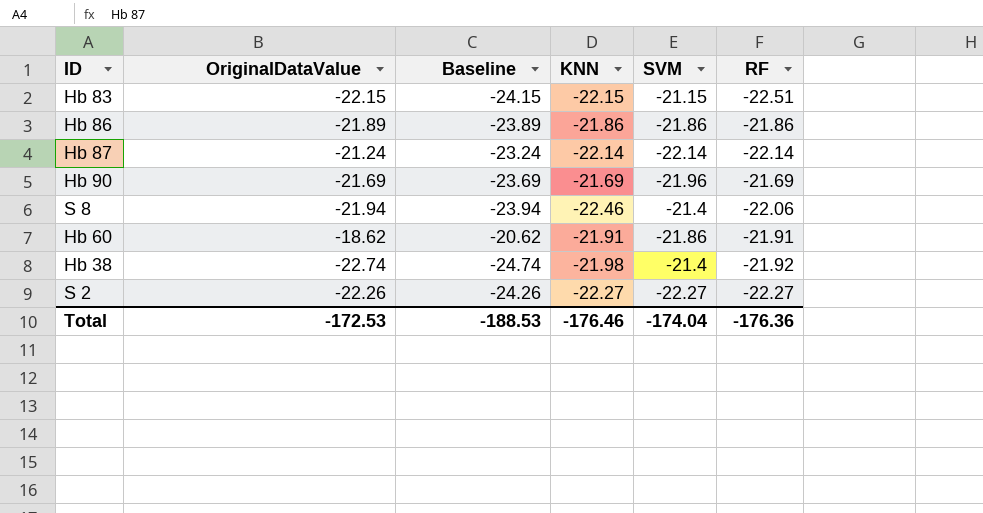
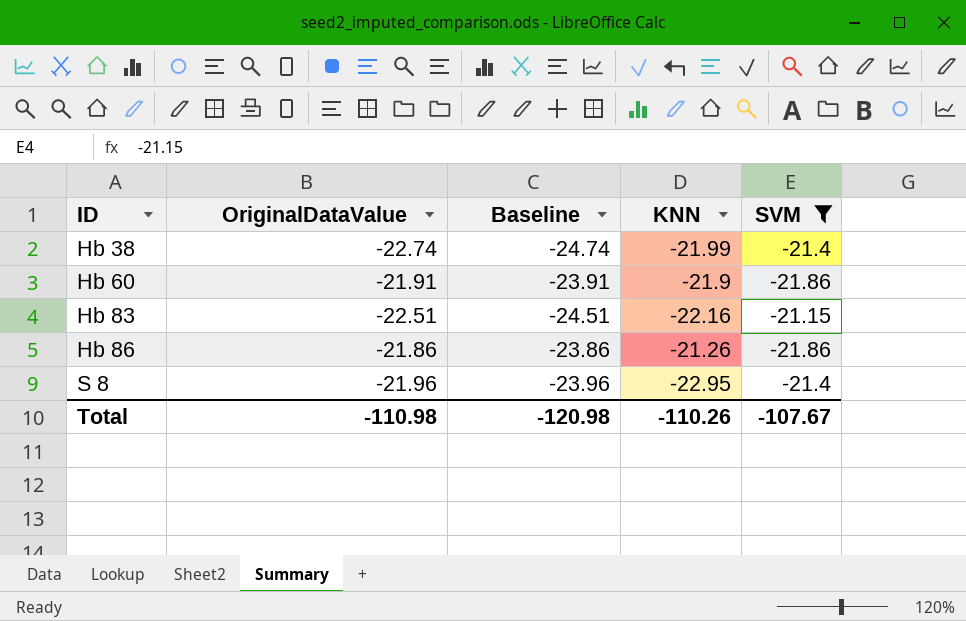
filter: none -> SVM >= -21.86
row order: none -> ID ascending
column RF | position: 6 -> none
Hb 38 | KNN: -21.98 -> -21.99
Hb 60 | OriginalDataValue: -18.62 -> -21.91
Hb 60 | Baseline: -20.62 -> -23.91
Hb 60 | KNN: -21.91 -> -21.9
Hb 83 | OriginalDataValue: -22.15 -> -22.51
Hb 83 | Baseline: -24.15 -> -24.51
Hb 83 | KNN: -22.15 -> -22.16
Hb 86 | OriginalDataValue: -21.89 -> -21.86
Hb 86 | Baseline: -23.89 -> -23.86
Hb 86 | KNN: -21.86 -> -21.26
S 8 | OriginalDataValue: -21.94 -> -21.96
S 8 | Baseline: -23.94 -> -23.96
S 8 | KNN: -22.46 -> -22.95
Total | OriginalDataValue: -172.53 -> -110.98
Total | Baseline: -188.53 -> -120.98
Total | KNN: -176.46 -> -110.26
Total | SVM: -174.04 -> -107.67

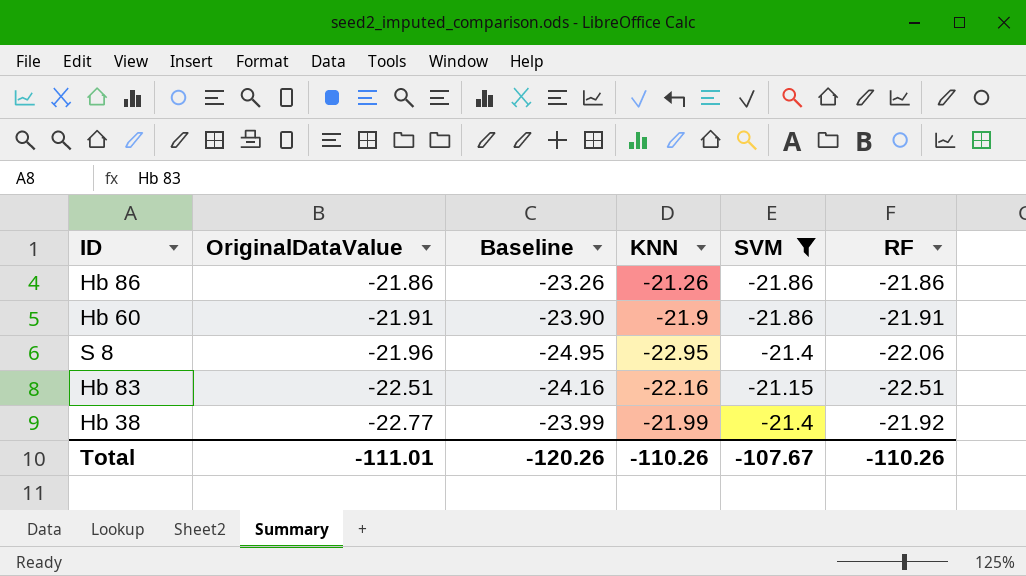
row order: ID ascending -> OriginalDataValue descending
column Baseline | formula: [OriginalDataValue] - 2 -> [KNN] - 2
column RF | position: none -> 6
Hb 38 | OriginalDataValue: -22.74 -> -22.77
Total | OriginalDataValue: -110.98 -> -111.01
Total | Baseline: -120.98 -> -120.26

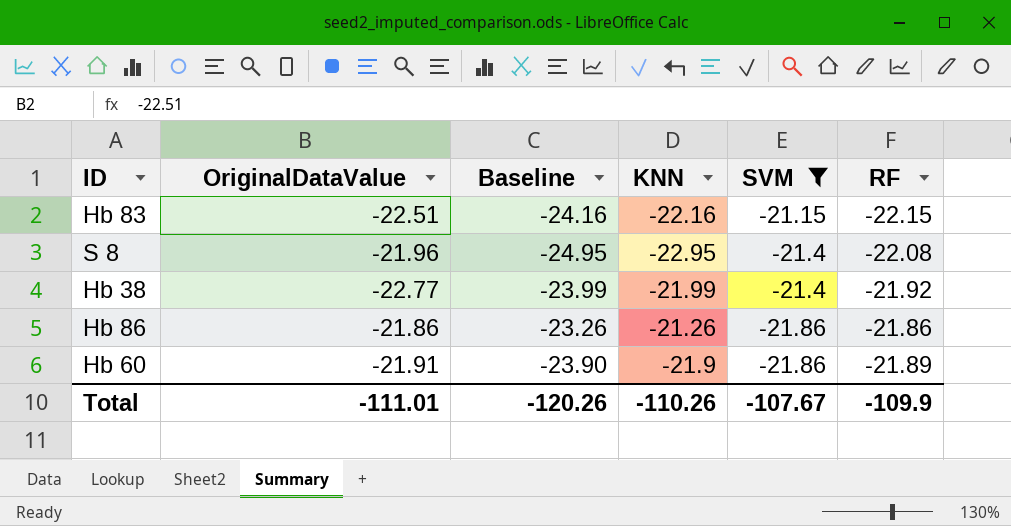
row order: OriginalDataValue descending -> SVM descending
Hb 83 | RF: -22.51 -> -22.15
S 8 | RF: -22.06 -> -22.08
Hb 60 | RF: -21.91 -> -21.89
Total | RF: -110.26 -> -109.9

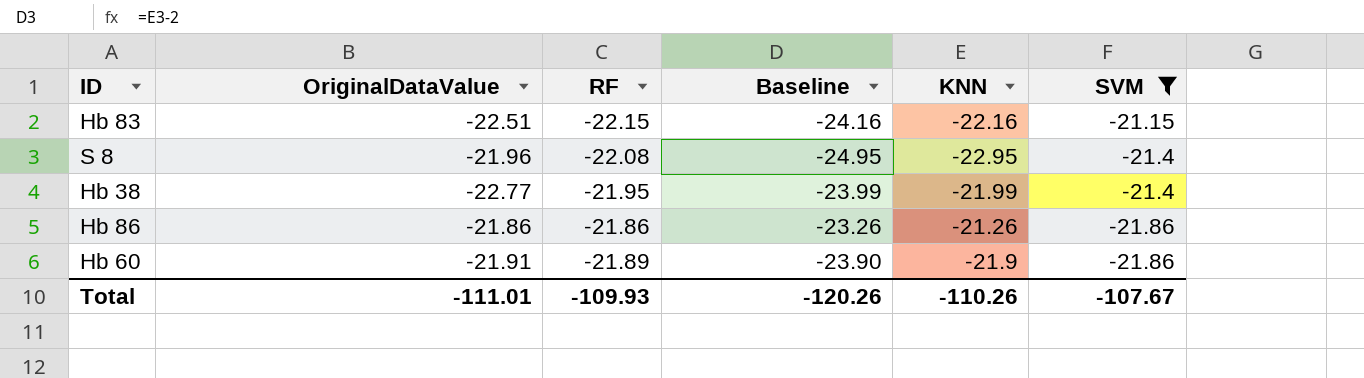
column RF | position: 6 -> 3
Hb 38 | RF: -21.92 -> -21.95
Total | RF: -109.9 -> -109.93

